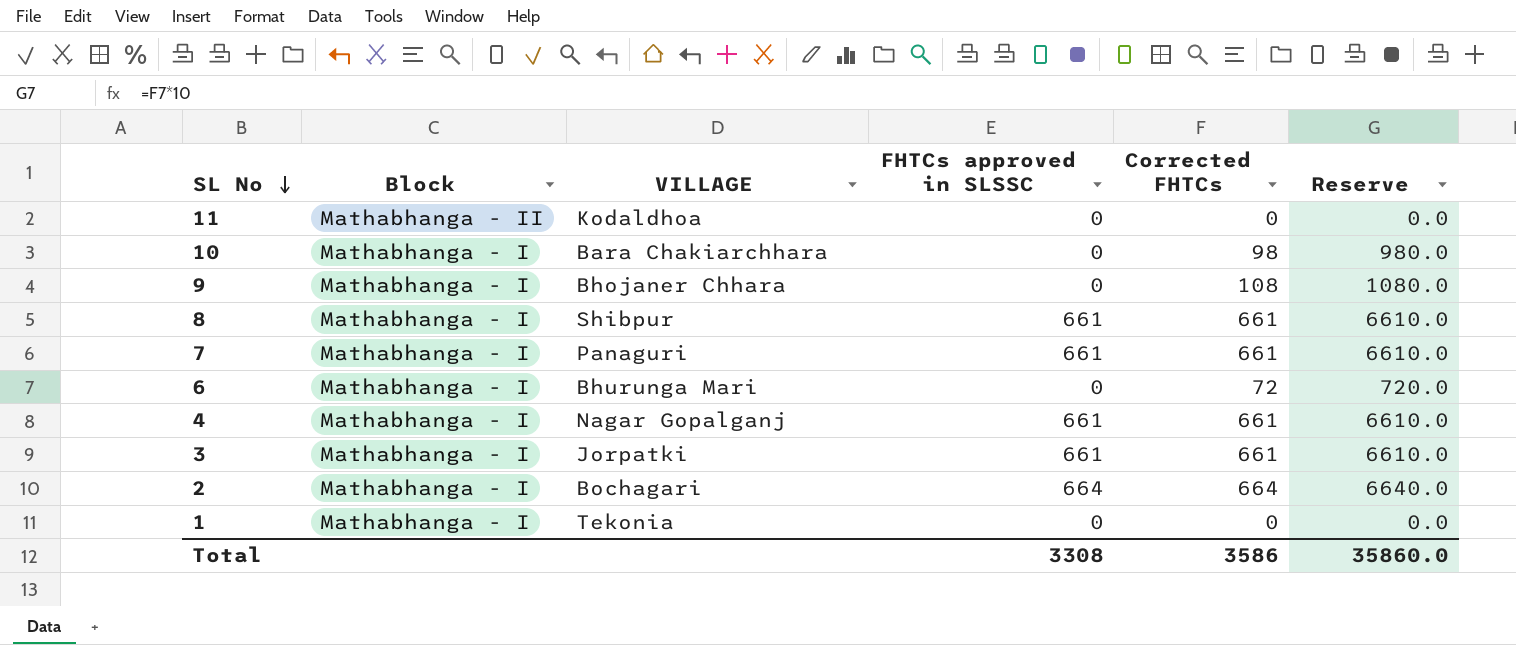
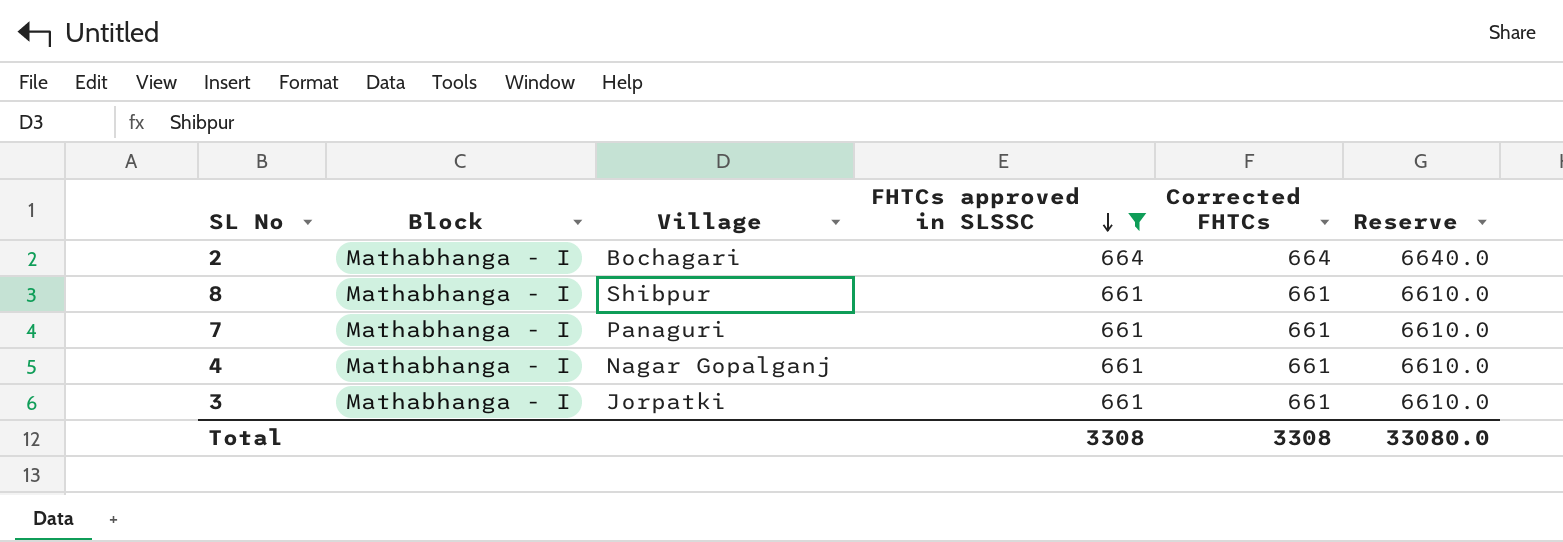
filter: none -> FHTCs approved in SLSSC != 0
row order: SL No descending -> FHTCs approved in SLSSC descending
column name: VILLAGE -> Village
Total | Corrected FHTCs: 3586 -> 3308
Total | Reserve: 35860.0 -> 33080.0

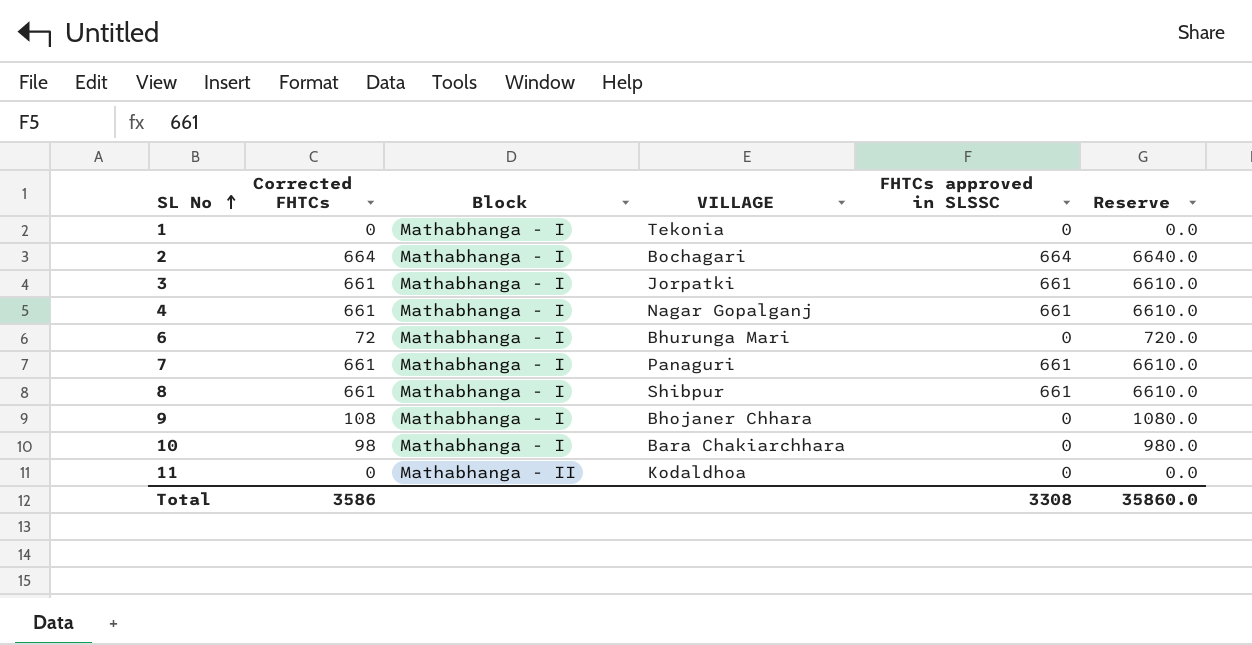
filter: FHTCs approved in SLSSC != 0 -> none
row order: FHTCs approved in SLSSC descending -> SL No ascending
column Corrected FHTCs | position: 5 -> 2
column name: Village -> VILLAGE
Total | Corrected FHTCs: 3308 -> 3586
Total | Reserve: 33080.0 -> 35860.0

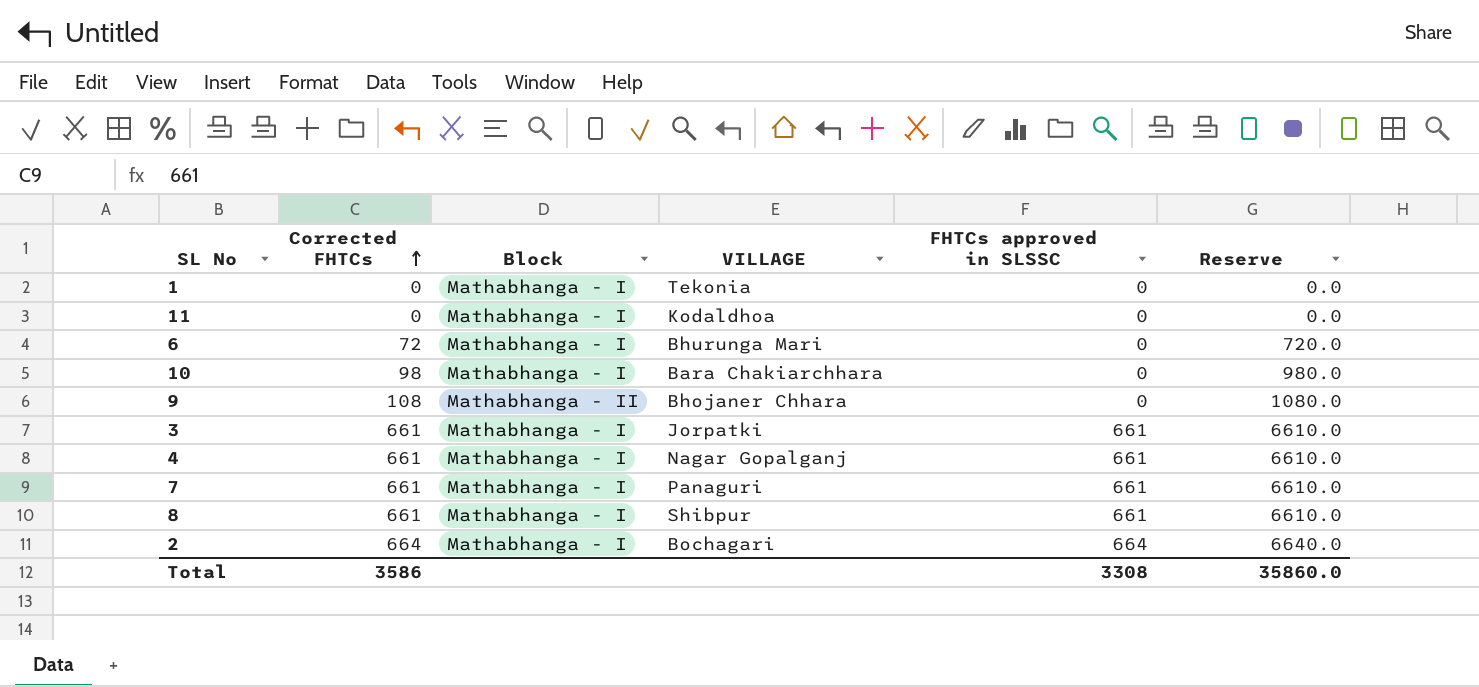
row order: SL No ascending -> Corrected FHTCs ascending
11 | Block: Mathabhanga - II -> Mathabhanga - I
9 | Block: Mathabhanga - I -> Mathabhanga - II

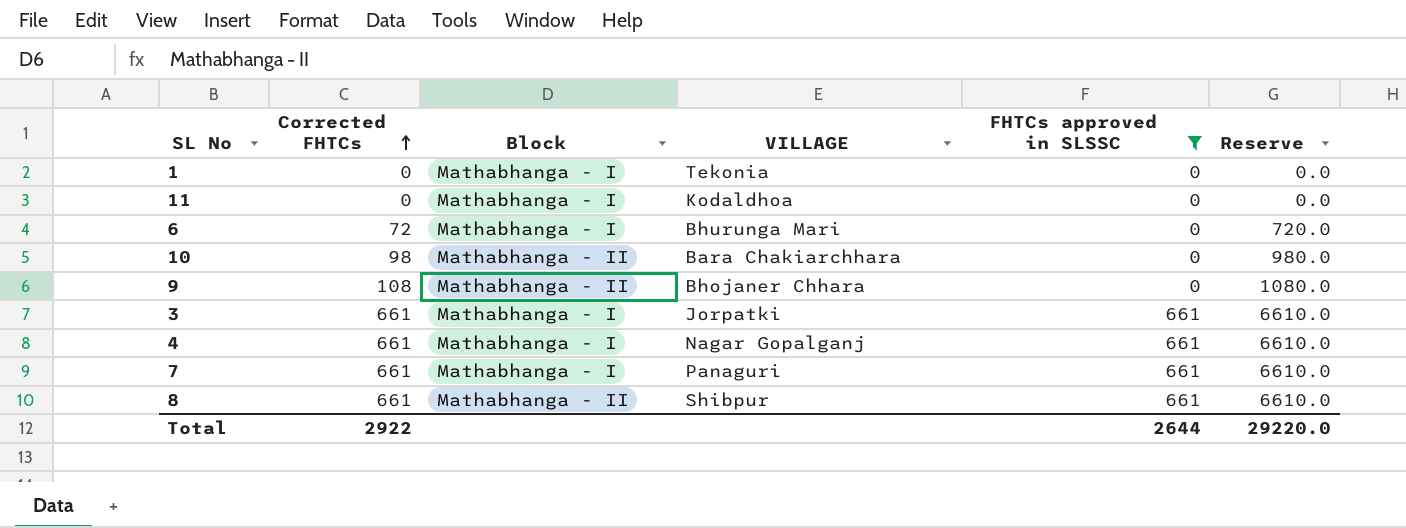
filter: none -> FHTCs approved in SLSSC != 664
10 | Block: Mathabhanga - I -> Mathabhanga - II
8 | Block: Mathabhanga - I -> Mathabhanga - II
Total | Corrected FHTCs: 3586 -> 2922
Total | FHTCs approved in SLSSC: 3308 -> 2644
Total | Reserve: 35860.0 -> 29220.0

